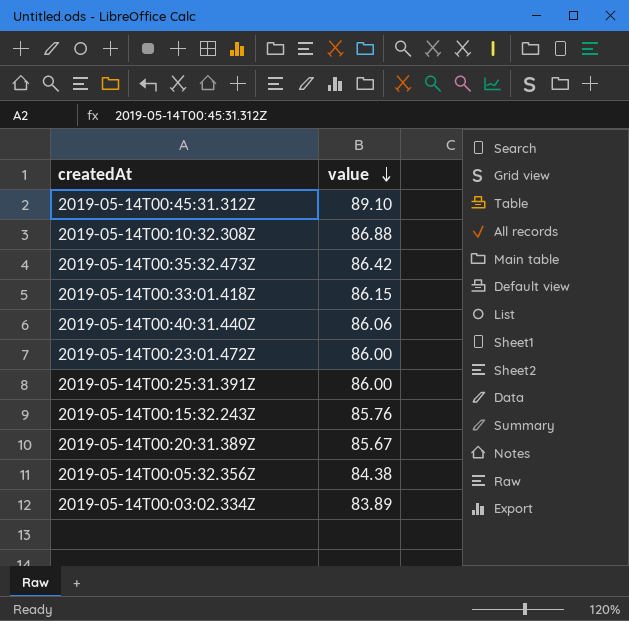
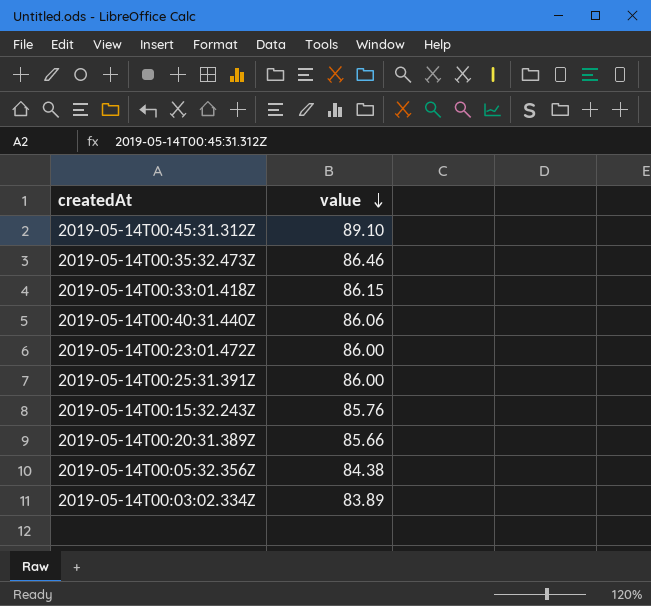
row 2019-05-14T00:10:32.308Z: 86.88 -> none
2019-05-14T00:35:32.473Z | value: 86.42 -> 86.46
2019-05-14T00:20:31.389Z | value: 85.67 -> 85.66

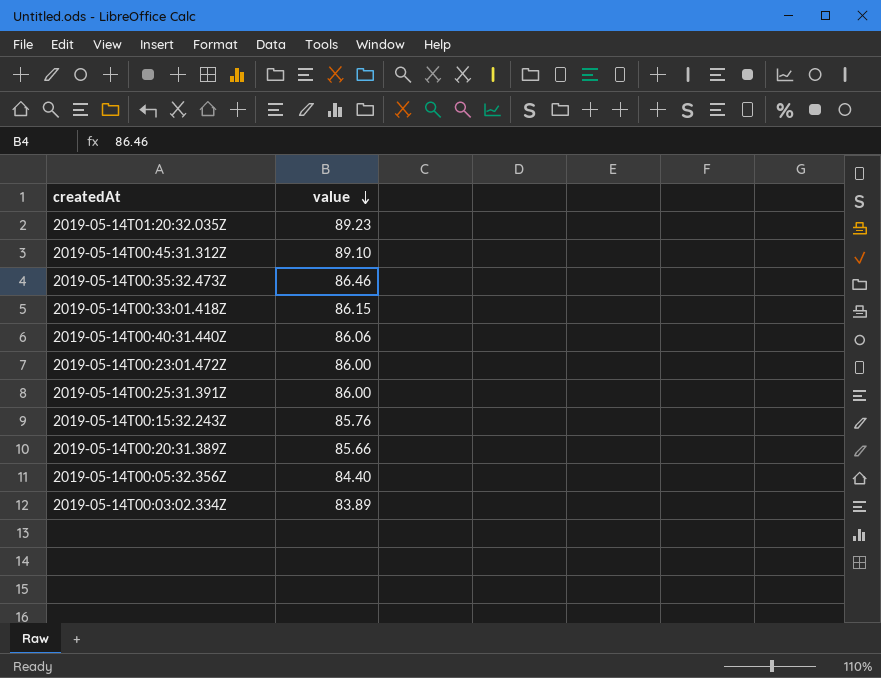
row 2019-05-14T01:20:32.035Z: none -> 89.23
2019-05-14T00:05:32.356Z | value: 84.38 -> 84.40

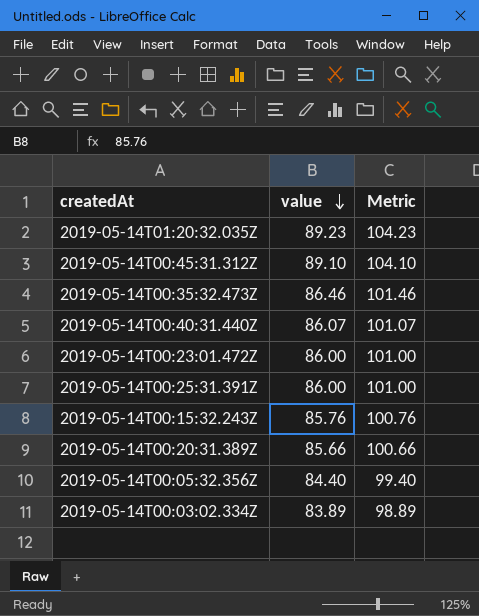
column Metric | formula: none -> [value] + 15
row 2019-05-14T00:33:01.418Z: 86.15 -> none
2019-05-14T00:40:31.440Z | value: 86.06 -> 86.07

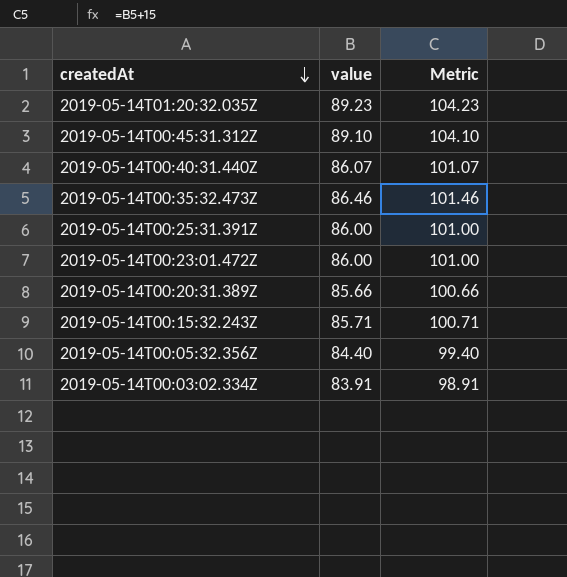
row order: value descending -> createdAt descending
2019-05-14T00:15:32.243Z | value: 85.76 -> 85.71
2019-05-14T00:15:32.243Z | Metric: 100.76 -> 100.71
2019-05-14T00:03:02.334Z | value: 83.89 -> 83.91
2019-05-14T00:03:02.334Z | Metric: 98.89 -> 98.91

